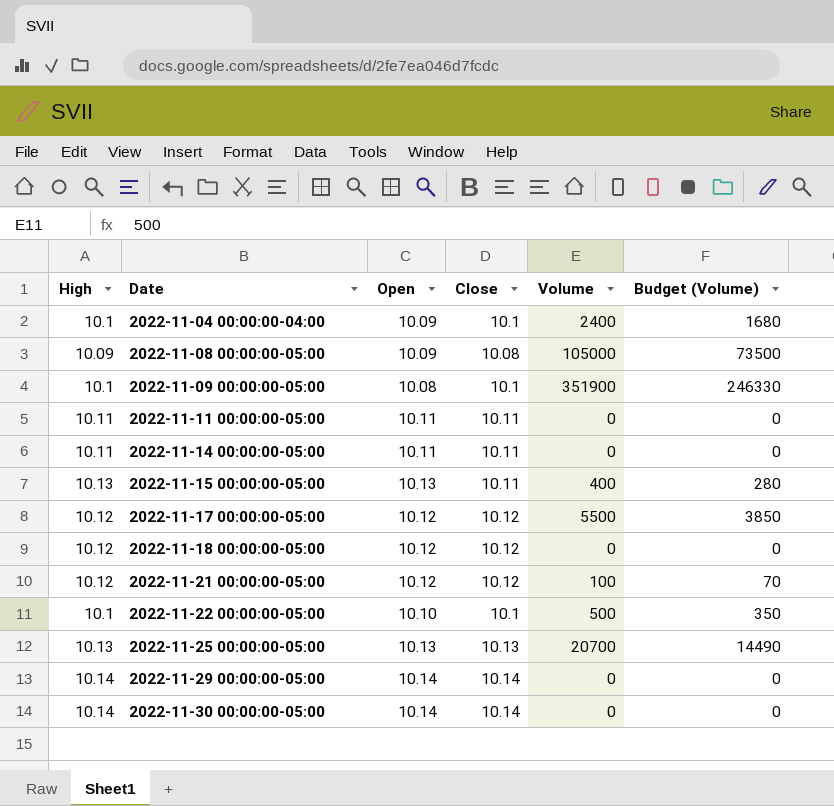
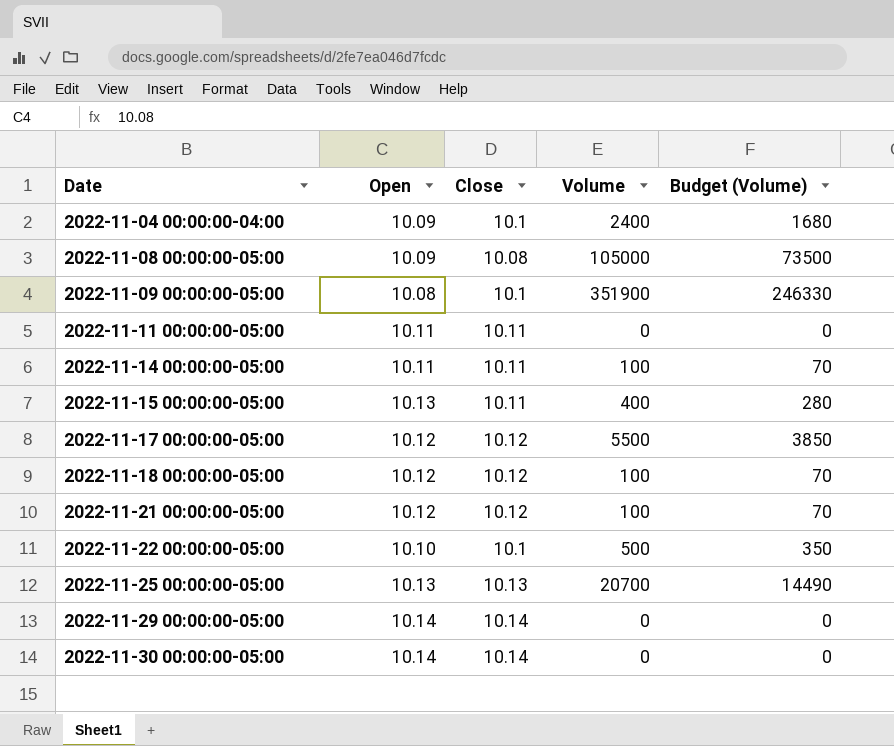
column High | position: 1 -> none
2022-11-14 00:00:00-05:00 | Volume: 0 -> 100
2022-11-14 00:00:00-05:00 | Budget (Volume): 0 -> 70
2022-11-18 00:00:00-05:00 | Volume: 0 -> 100
2022-11-18 00:00:00-05:00 | Budget (Volume): 0 -> 70

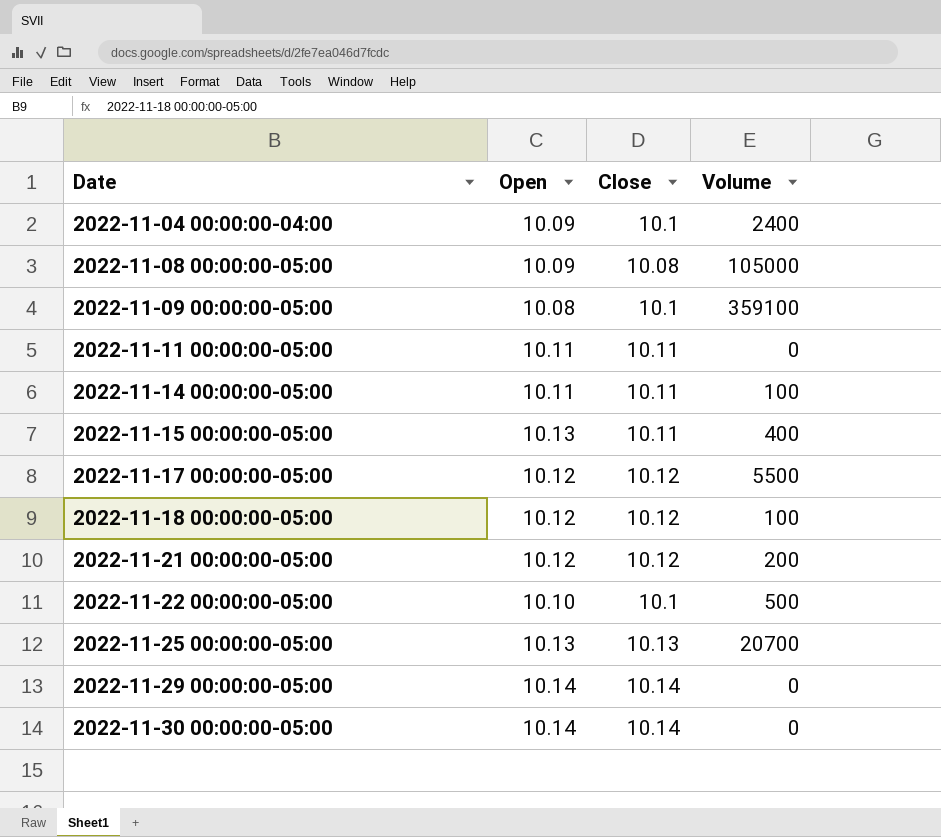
column Budget (Volume) | formula: [Volume] * 0.7 -> none
2022-11-09 00:00:00-05:00 | Volume: 351900 -> 359100
2022-11-21 00:00:00-05:00 | Volume: 100 -> 200

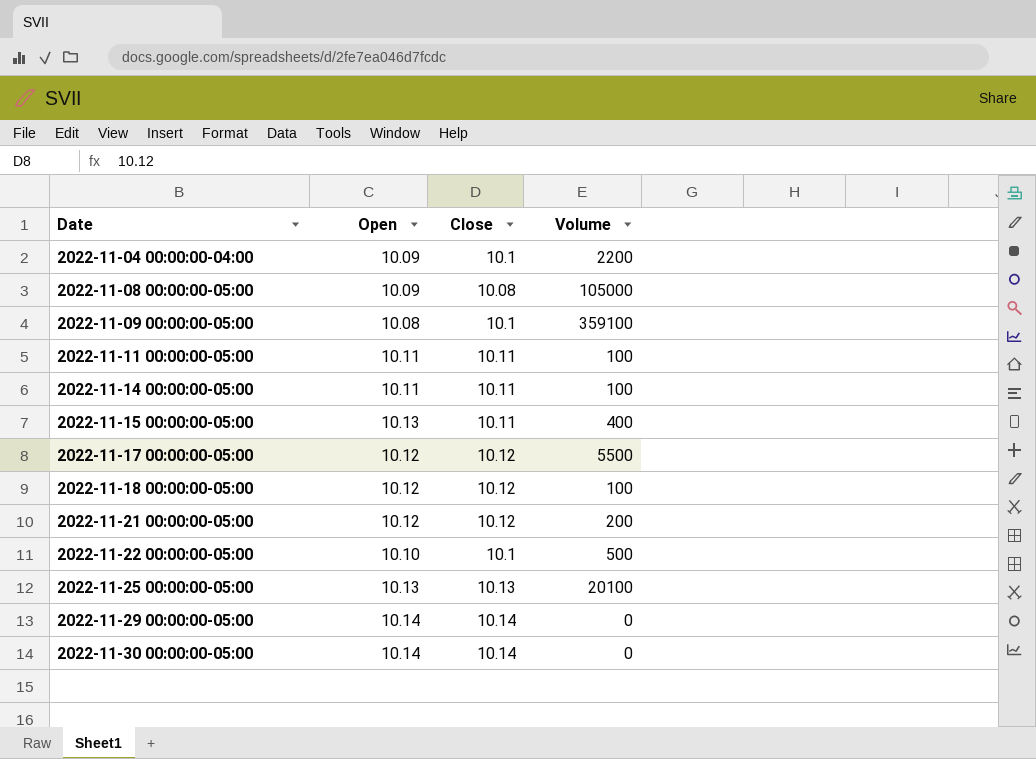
2022-11-04 00:00:00-04:00 | Volume: 2400 -> 2200
2022-11-11 00:00:00-05:00 | Volume: 0 -> 100
2022-11-25 00:00:00-05:00 | Volume: 20700 -> 20100

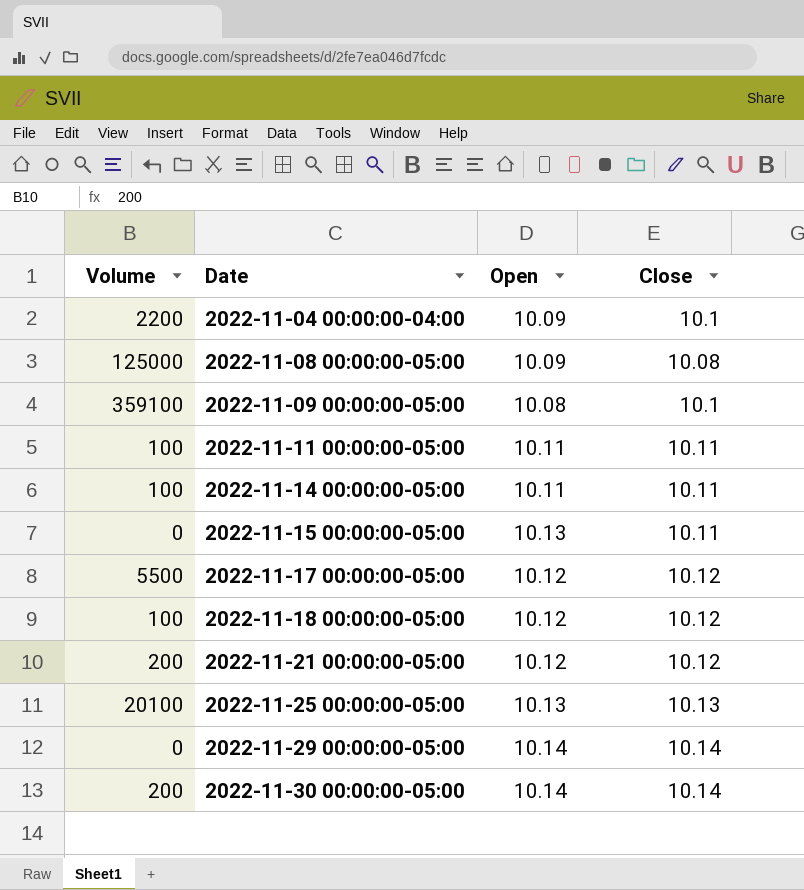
column Volume | position: 4 -> 1
row 2022-11-22 00:00:00-05:00: 10.10 | 10.1 | 500 -> none
2022-11-08 00:00:00-05:00 | Volume: 105000 -> 125000
2022-11-15 00:00:00-05:00 | Volume: 400 -> 0
2022-11-30 00:00:00-05:00 | Volume: 0 -> 200

